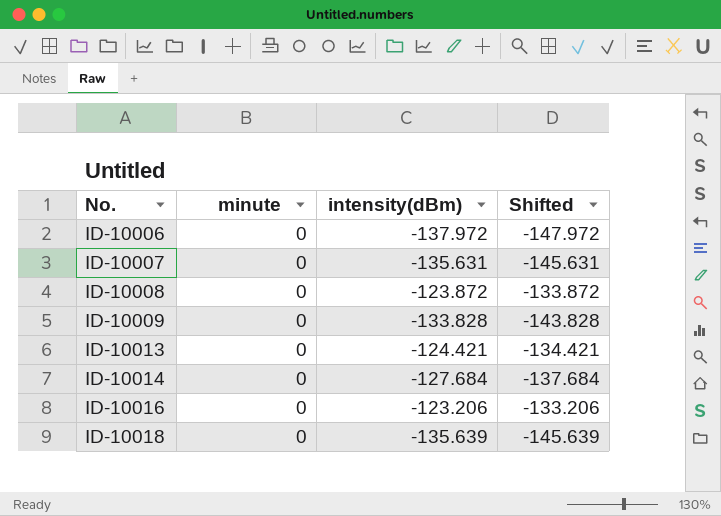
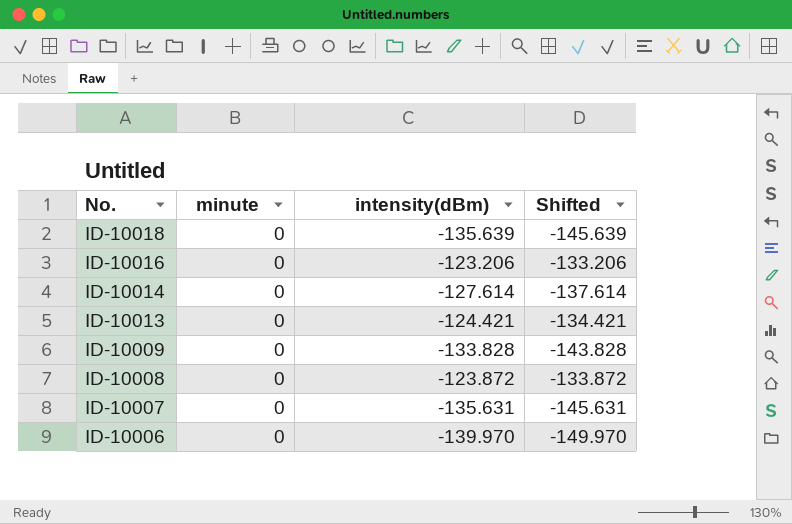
row order: No. ascending -> No. descending
ID-10014 | intensity(dBm): -127.684 -> -127.614
ID-10014 | Shifted: -137.684 -> -137.614
ID-10006 | intensity(dBm): -137.972 -> -139.970
ID-10006 | Shifted: -147.972 -> -149.970

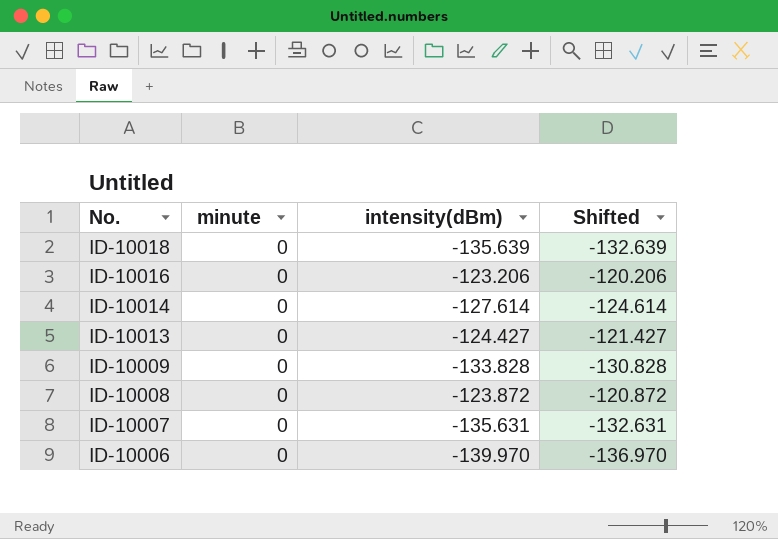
column Shifted | formula: [intensity(dBm)] - 10 -> [intensity(dBm)] + 3
ID-10013 | intensity(dBm): -124.421 -> -124.427

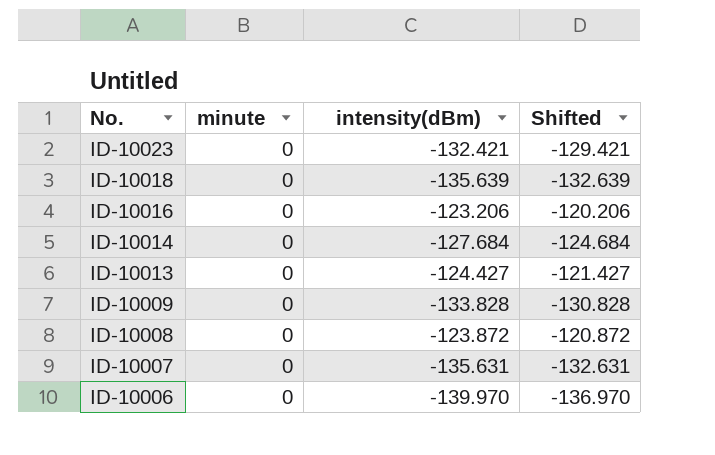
row ID-10023: none -> 0 | -132.421 | -129.421
ID-10014 | intensity(dBm): -127.614 -> -127.684
ID-10014 | Shifted: -124.614 -> -124.684

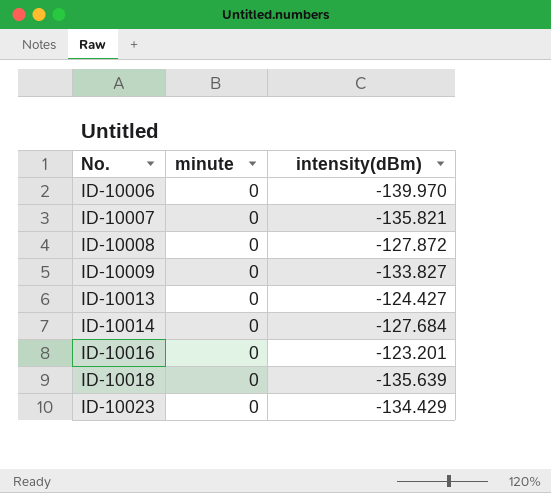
row order: No. descending -> No. ascending
column Shifted | formula: [intensity(dBm)] + 3 -> none
ID-10007 | intensity(dBm): -135.631 -> -135.821
ID-10008 | intensity(dBm): -123.872 -> -127.872
ID-10009 | intensity(dBm): -133.828 -> -133.827
ID-10016 | intensity(dBm): -123.206 -> -123.201
ID-10023 | intensity(dBm): -132.421 -> -134.429

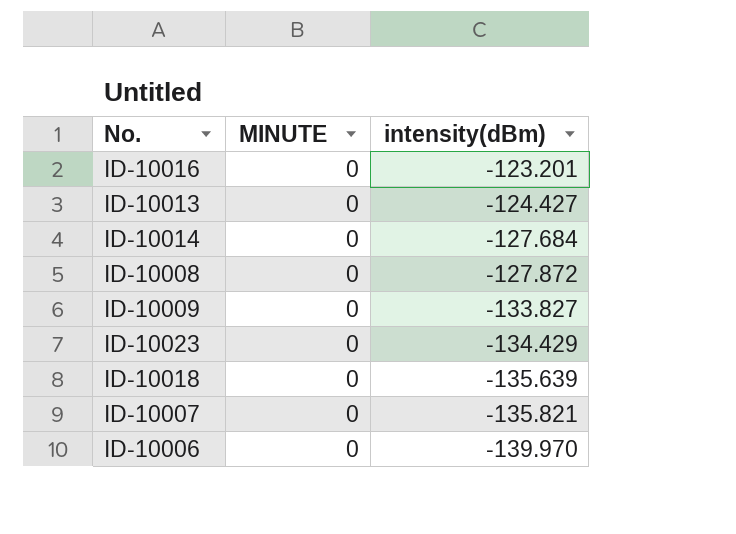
row order: No. ascending -> intensity(dBm) descending
column name: minute -> MINUTE

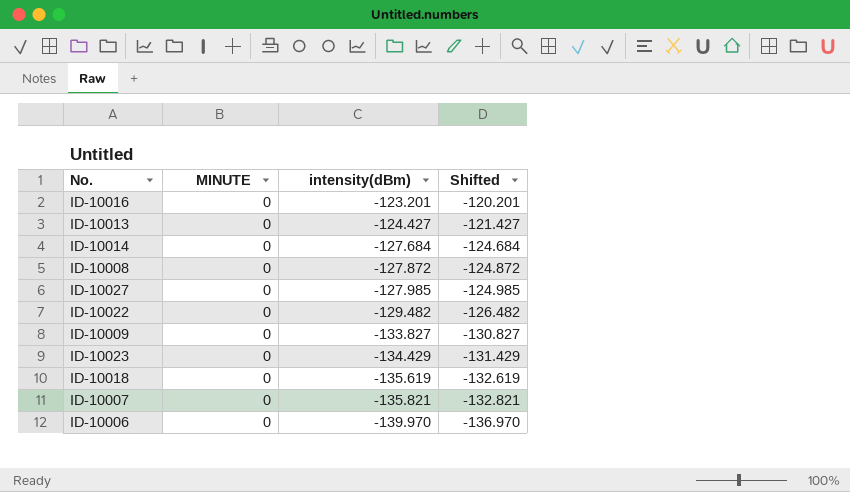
column Shifted | formula: none -> [intensity(dBm)] + 3
row ID-10027: none -> 0 | -127.985 | -124.985
row ID-10022: none -> 0 | -129.482 | -126.482
ID-10018 | intensity(dBm): -135.639 -> -135.619

